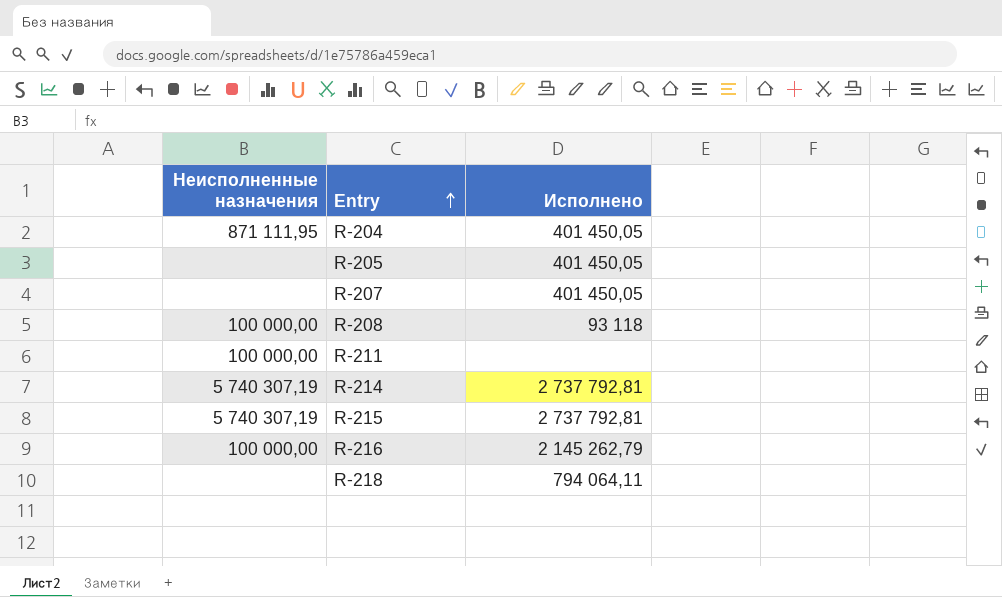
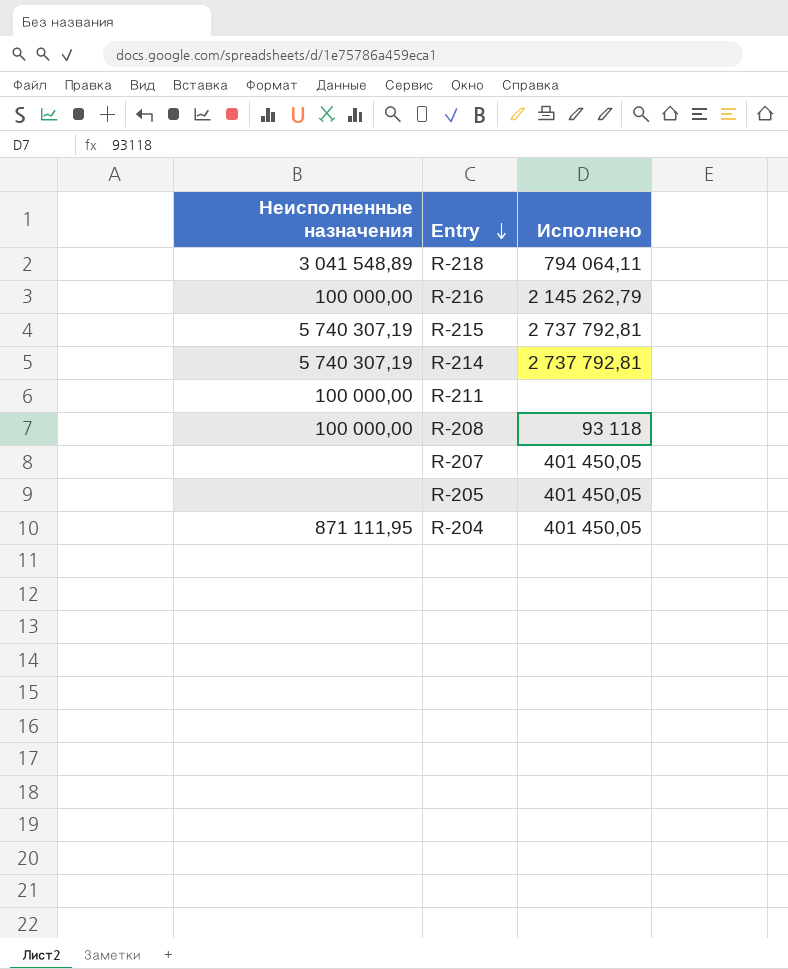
row order: Entry ascending -> Entry descending
R-218 | Неисполненные назначения: none -> 3 041 548,89

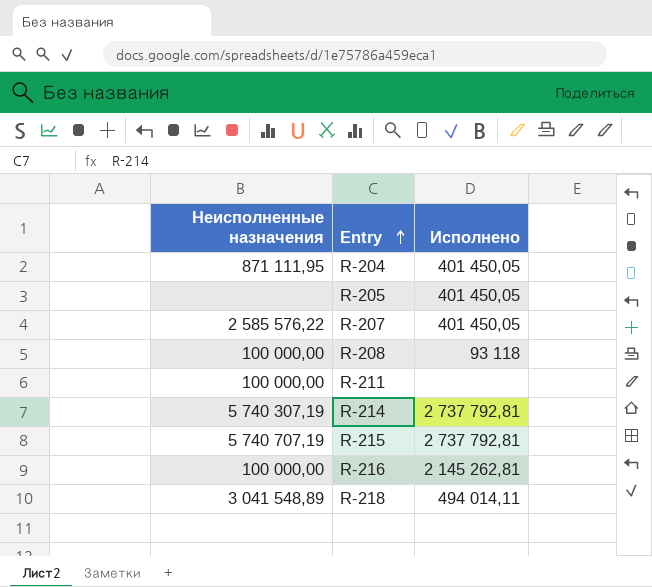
row order: Entry descending -> Entry ascending
R-207 | Неисполненные назначения: none -> 2 585 576,22
R-215 | Неисполненные назначения: 5 740 307,19 -> 5 740 707,19
R-216 | Исполнено: 2 145 262,79 -> 2 145 262,81
R-218 | Исполнено: 794 064,11 -> 494 014,11

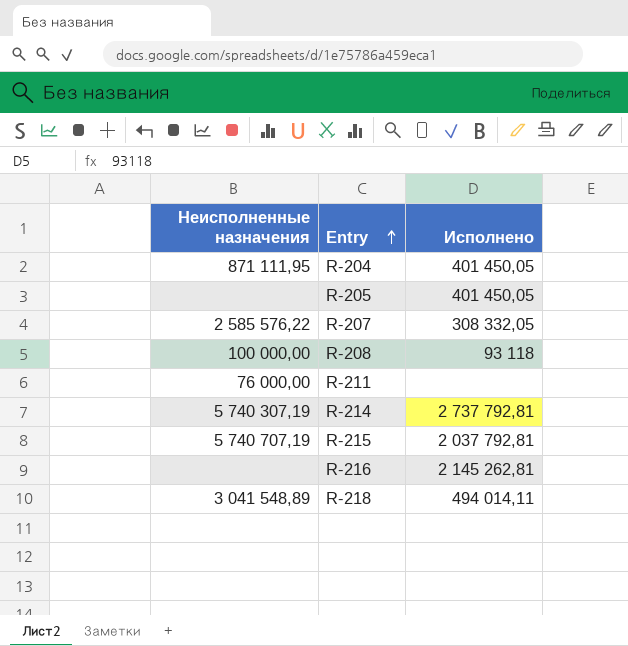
R-207 | Исполнено: 401 450,05 -> 308 332,05
R-211 | Неисполненные назначения: 100 000,00 -> 76 000,00
R-215 | Исполнено: 2 737 792,81 -> 2 037 792,81
R-216 | Неисполненные назначения: 100 000,00 -> none

